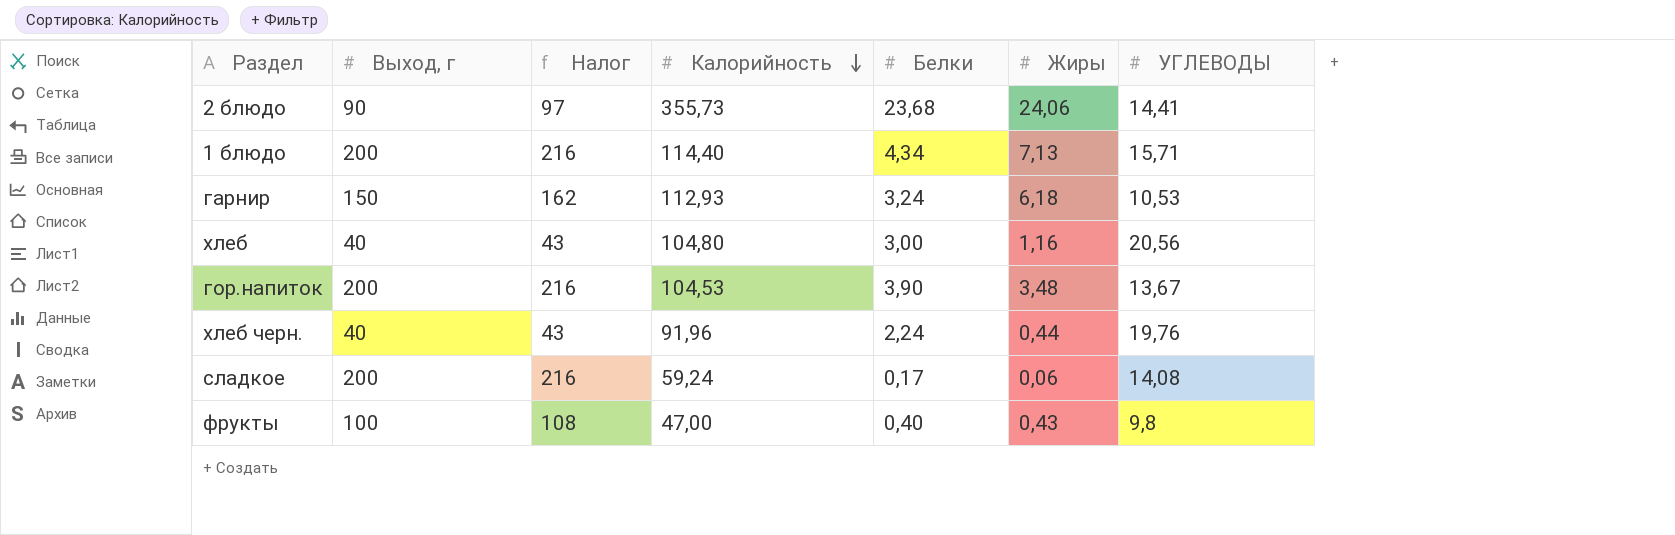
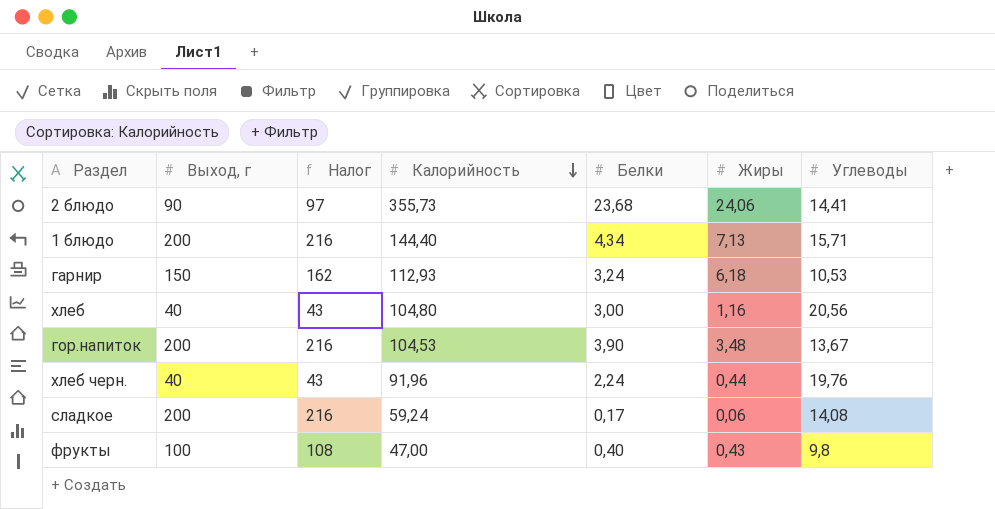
column name: УГЛЕВОДЫ -> Углеводы
1 блюдо | Калорийность: 114,40 -> 144,40

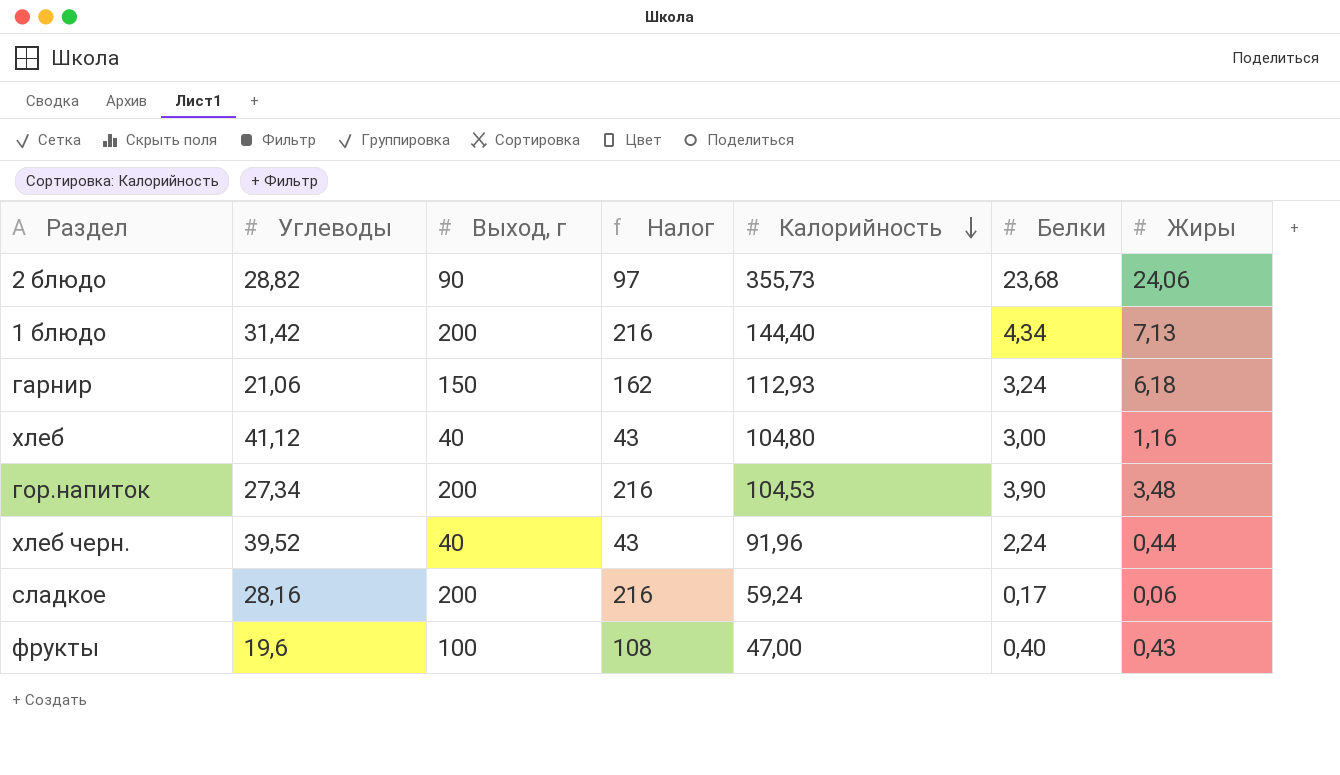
column Углеводы | position: 7 -> 2
2 блюдо | Углеводы: 14,41 -> 28,82
1 блюдо | Углеводы: 15,71 -> 31,42
гарнир | Углеводы: 10,53 -> 21,06
хлеб | Углеводы: 20,56 -> 41,12
гор.напиток | Углеводы: 13,67 -> 27,34
хлеб черн. | Углеводы: 19,76 -> 39,52
сладкое | Углеводы: 14,08 -> 28,16
фрукты | Углеводы: 9,8 -> 19,6

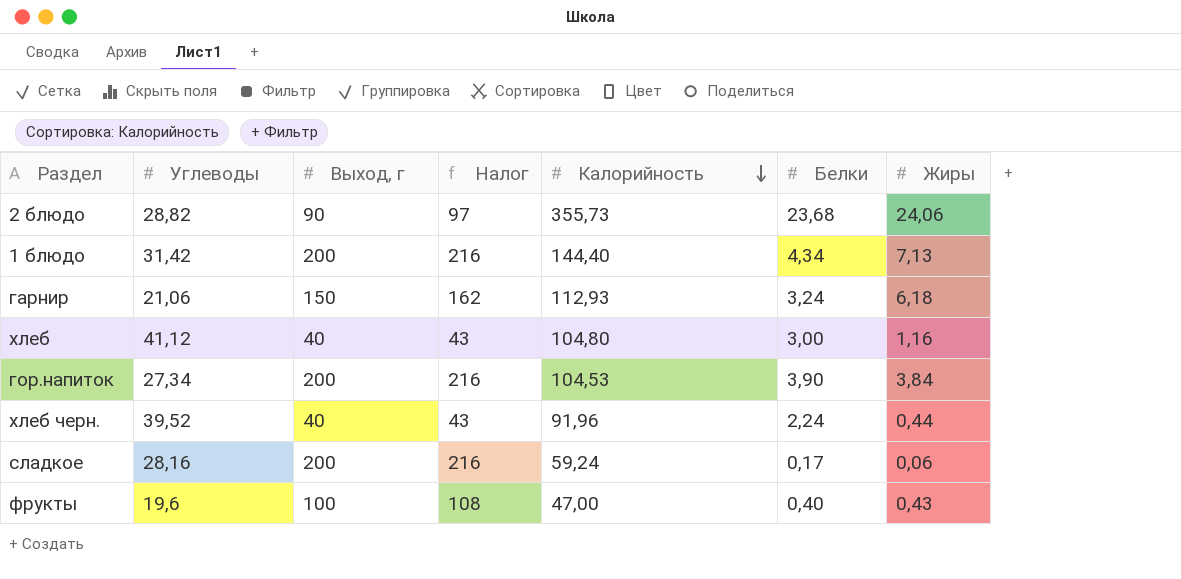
гор.напиток | Жиры: 3,48 -> 3,84

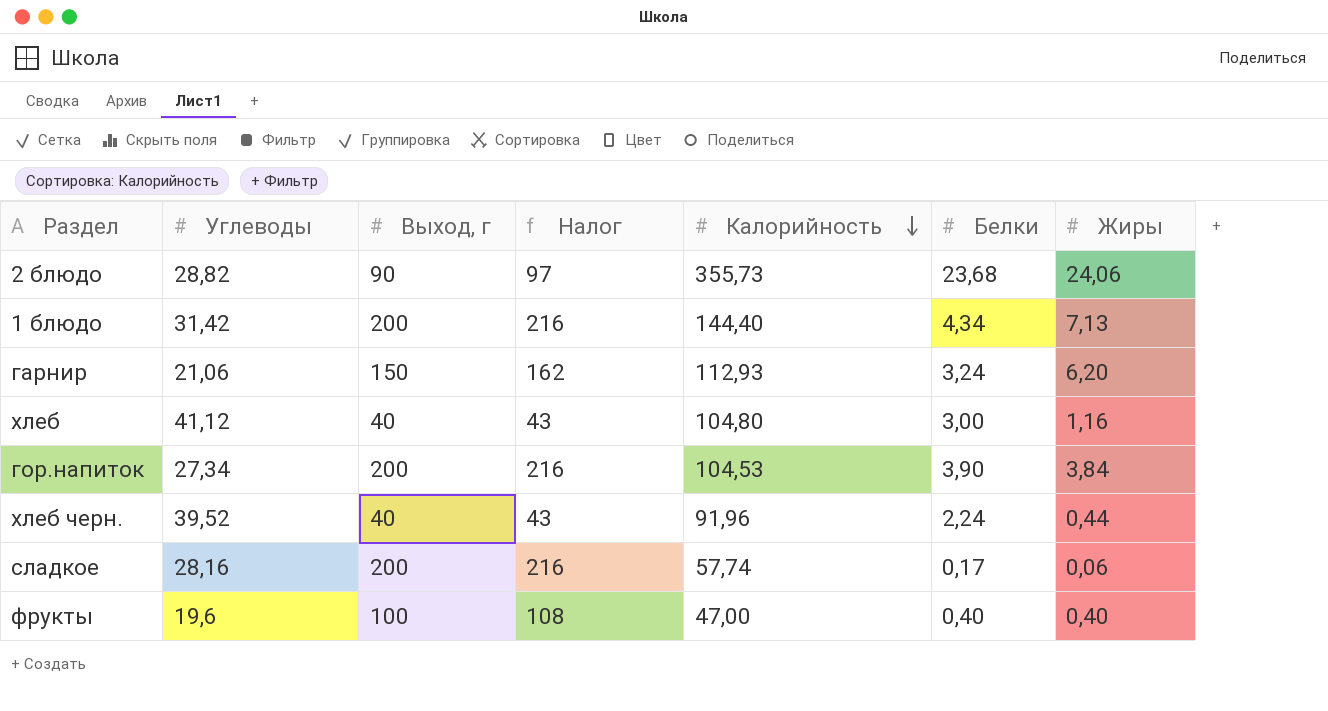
гарнир | Жиры: 6,18 -> 6,20
сладкое | Калорийность: 59,24 -> 57,74
фрукты | Жиры: 0,43 -> 0,40

